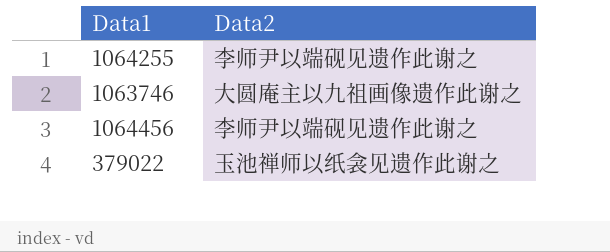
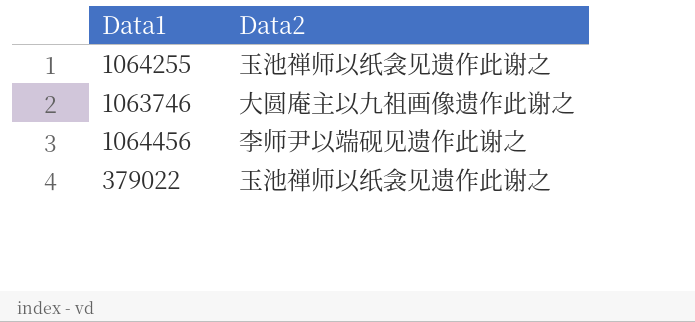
1064255 | Data2: 李师尹以端砚见遗作此谢之 -> 玉池禅师以纸衾见遗作此谢之

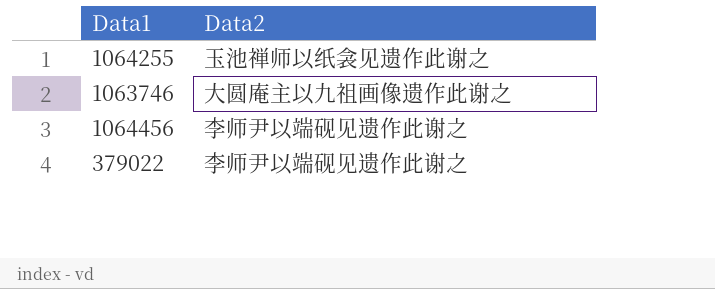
379022 | Data2: 玉池禅师以纸衾见遗作此谢之 -> 李师尹以端砚见遗作此谢之

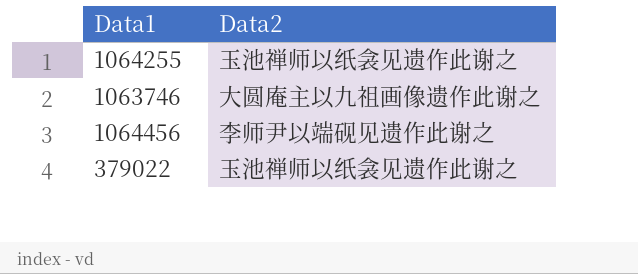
379022 | Data2: 李师尹以端砚见遗作此谢之 -> 玉池禅师以纸衾见遗作此谢之

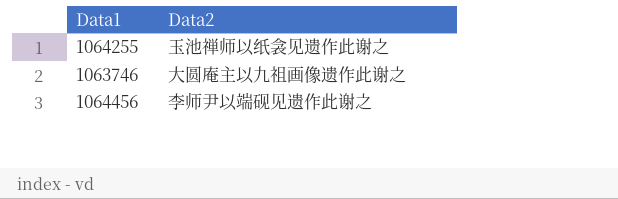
row 379022: 玉池禅师以纸衾见遗作此谢之 -> none

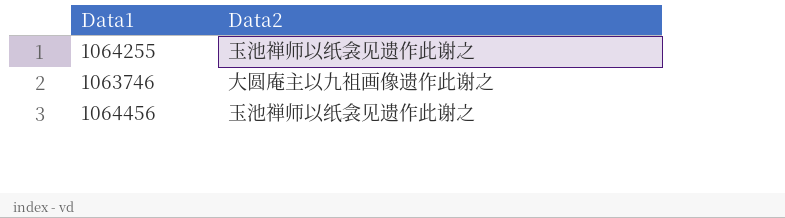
1064456 | Data2: 李师尹以端砚见遗作此谢之 -> 玉池禅师以纸衾见遗作此谢之

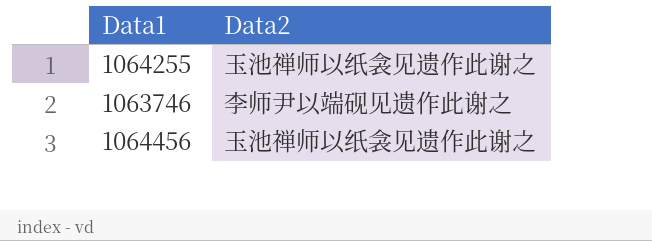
1063746 | Data2: 大圆庵主以九祖画像遗作此谢之 -> 李师尹以端砚见遗作此谢之

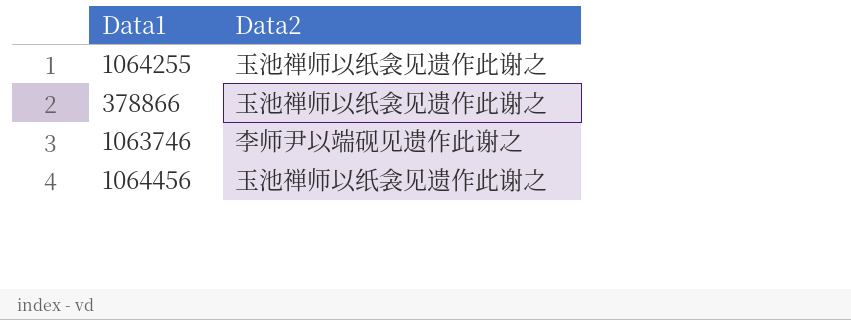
row 378866: none -> 玉池禅师以纸衾见遗作此谢之

